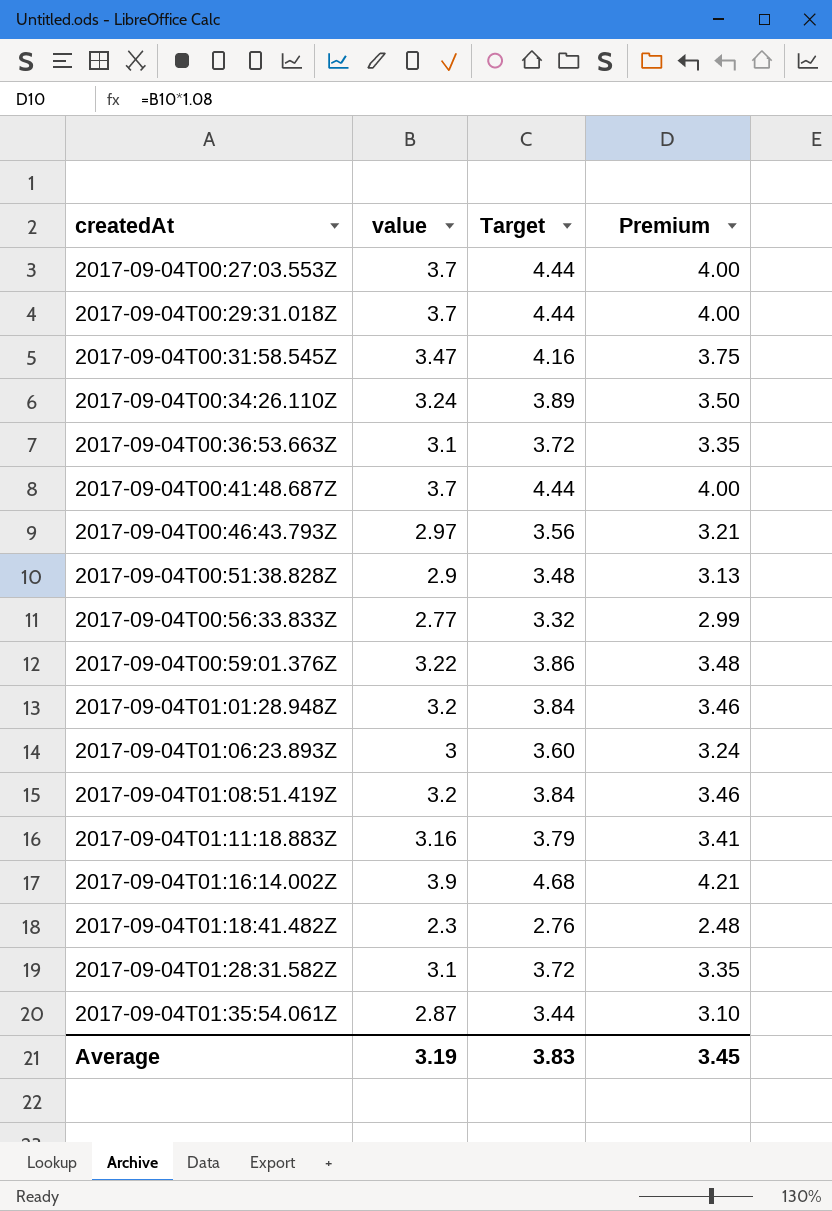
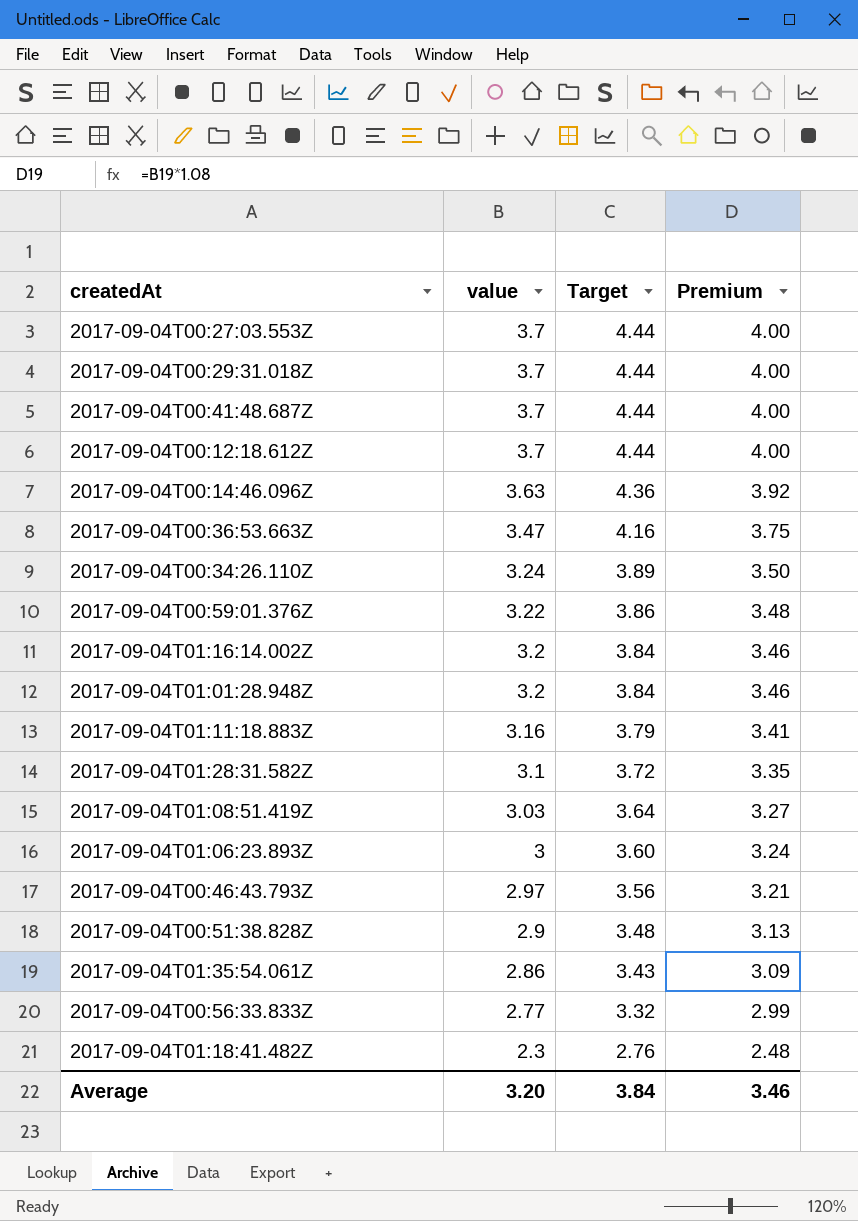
row order: createdAt ascending -> value descending
row 2017-09-04T00:31:58.545Z: 3.47 | 4.16 | 3.75 -> none
row 2017-09-04T00:12:18.612Z: none -> 3.7 | 4.44 | 4.00
row 2017-09-04T00:14:46.096Z: none -> 3.63 | 4.36 | 3.92
2017-09-04T00:36:53.663Z | value: 3.1 -> 3.47
2017-09-04T00:36:53.663Z | Target: 3.72 -> 4.16
2017-09-04T00:36:53.663Z | Premium: 3.35 -> 3.75
2017-09-04T01:16:14.002Z | value: 3.9 -> 3.2
2017-09-04T01:16:14.002Z | Target: 4.68 -> 3.84
2017-09-04T01:16:14.002Z | Premium: 4.21 -> 3.46
2017-09-04T01:08:51.419Z | value: 3.2 -> 3.03
2017-09-04T01:08:51.419Z | Target: 3.84 -> 3.64
2017-09-04T01:08:51.419Z | Premium: 3.46 -> 3.27
2017-09-04T01:35:54.061Z | value: 2.87 -> 2.86
2017-09-04T01:35:54.061Z | Target: 3.44 -> 3.43
2017-09-04T01:35:54.061Z | Premium: 3.10 -> 3.09
Average | value: 3.19 -> 3.20
Average | Target: 3.83 -> 3.84
Average | Premium: 3.45 -> 3.46

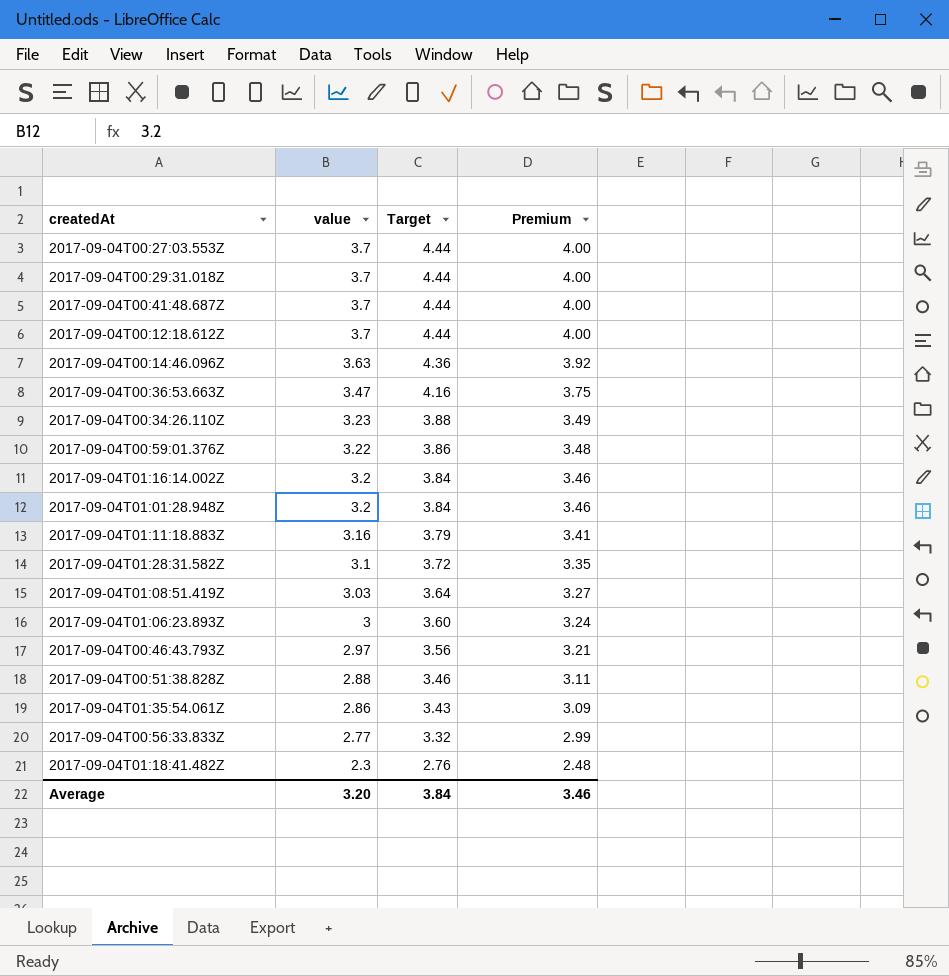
2017-09-04T00:34:26.110Z | value: 3.24 -> 3.23
2017-09-04T00:34:26.110Z | Target: 3.89 -> 3.88
2017-09-04T00:34:26.110Z | Premium: 3.50 -> 3.49
2017-09-04T00:51:38.828Z | value: 2.9 -> 2.88
2017-09-04T00:51:38.828Z | Target: 3.48 -> 3.46
2017-09-04T00:51:38.828Z | Premium: 3.13 -> 3.11

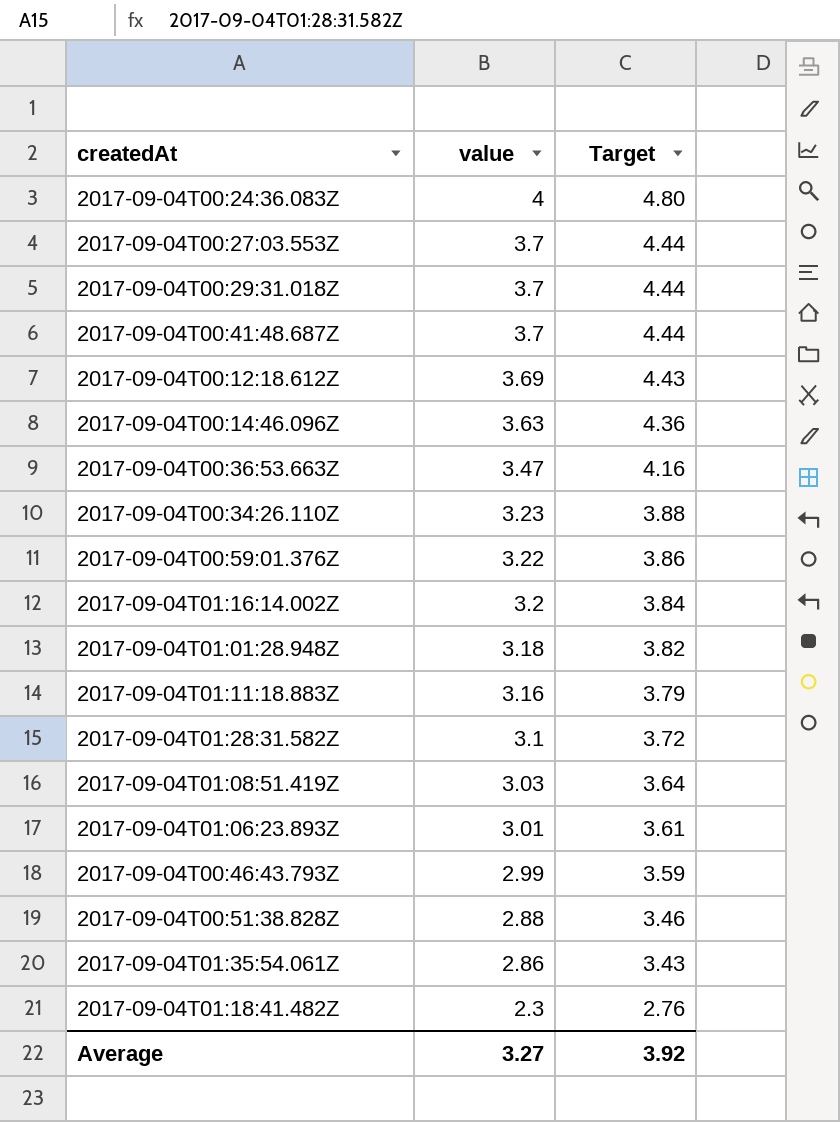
column Premium | formula: [value] * 1.08 -> none
row 2017-09-04T00:56:33.833Z: 2.77 | 3.32 | 2.99 -> none
row 2017-09-04T00:24:36.083Z: none -> 4 | 4.80
2017-09-04T00:12:18.612Z | value: 3.7 -> 3.69
2017-09-04T00:12:18.612Z | Target: 4.44 -> 4.43
2017-09-04T01:01:28.948Z | value: 3.2 -> 3.18
2017-09-04T01:01:28.948Z | Target: 3.84 -> 3.82
2017-09-04T01:06:23.893Z | value: 3 -> 3.01
2017-09-04T01:06:23.893Z | Target: 3.60 -> 3.61
2017-09-04T00:46:43.793Z | value: 2.97 -> 2.99
2017-09-04T00:46:43.793Z | Target: 3.56 -> 3.59
Average | value: 3.20 -> 3.27
Average | Target: 3.84 -> 3.92

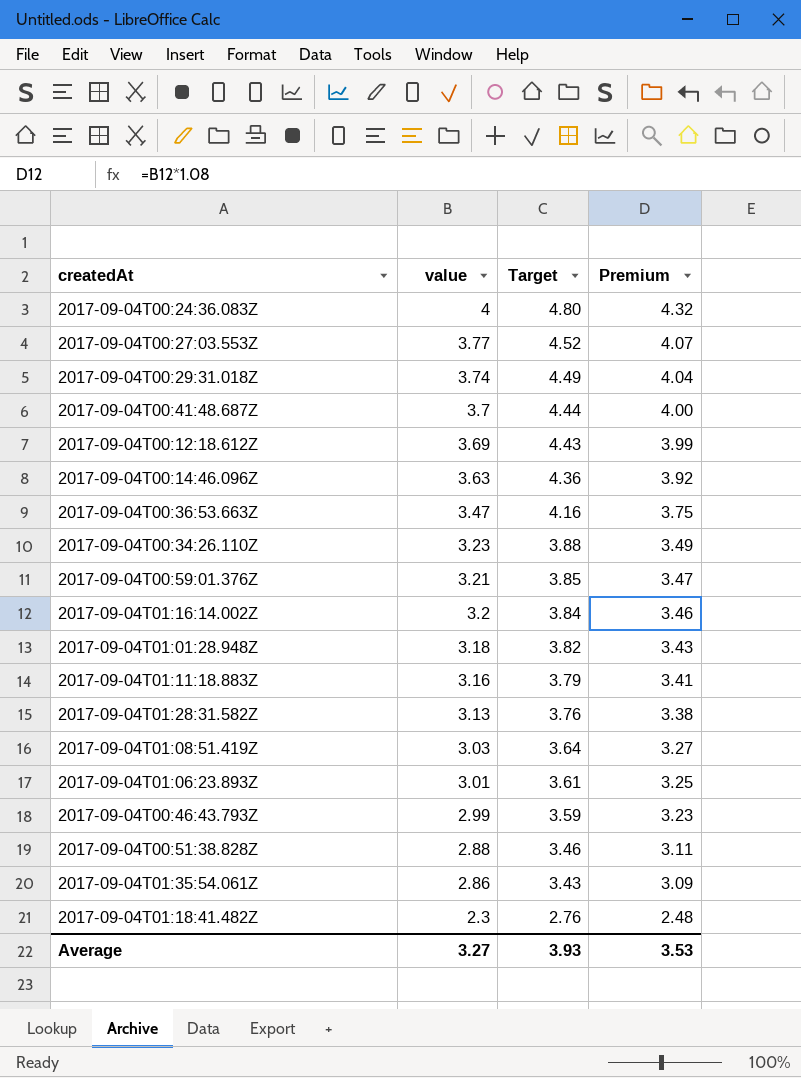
column Premium | formula: none -> [value] * 1.08
2017-09-04T00:27:03.553Z | value: 3.7 -> 3.77
2017-09-04T00:27:03.553Z | Target: 4.44 -> 4.52
2017-09-04T00:29:31.018Z | value: 3.7 -> 3.74
2017-09-04T00:29:31.018Z | Target: 4.44 -> 4.49
2017-09-04T00:59:01.376Z | value: 3.22 -> 3.21
2017-09-04T00:59:01.376Z | Target: 3.86 -> 3.85
2017-09-04T01:28:31.582Z | value: 3.1 -> 3.13
2017-09-04T01:28:31.582Z | Target: 3.72 -> 3.76
Average | Target: 3.92 -> 3.93

